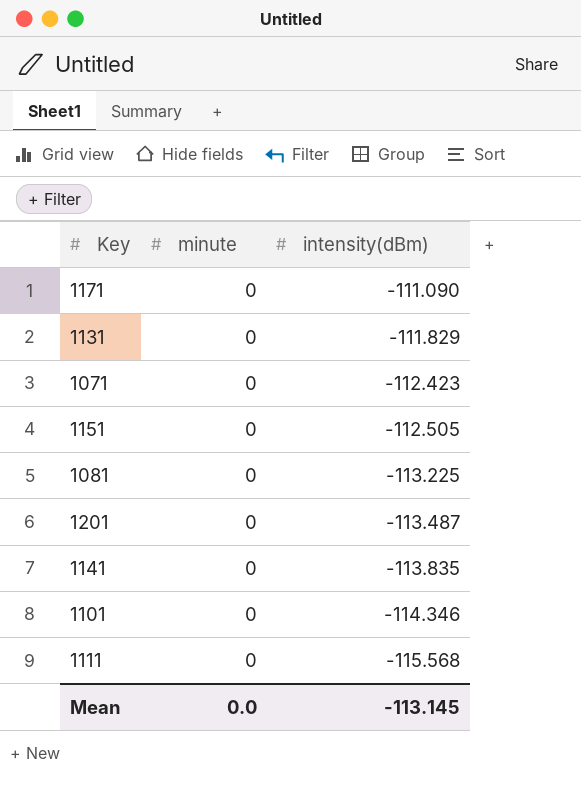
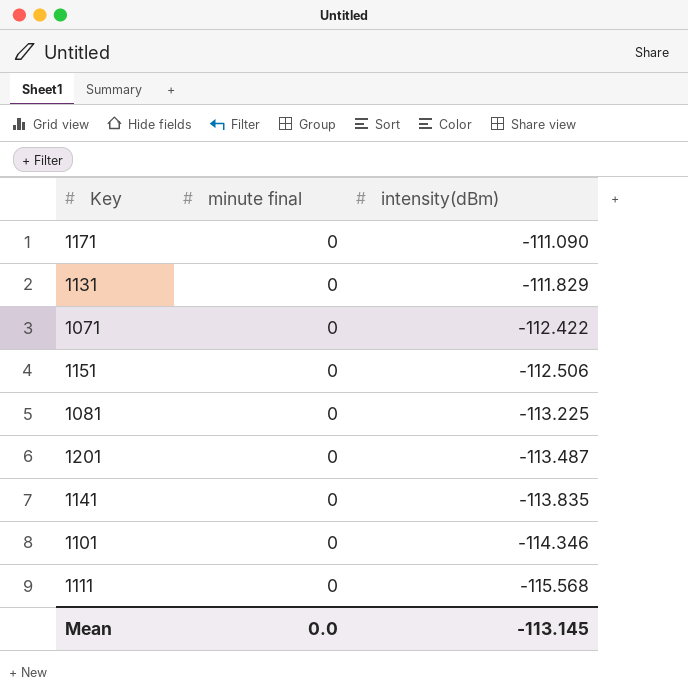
column name: minute -> minute final
1071 | intensity(dBm): -112.423 -> -112.422
1151 | intensity(dBm): -112.505 -> -112.506

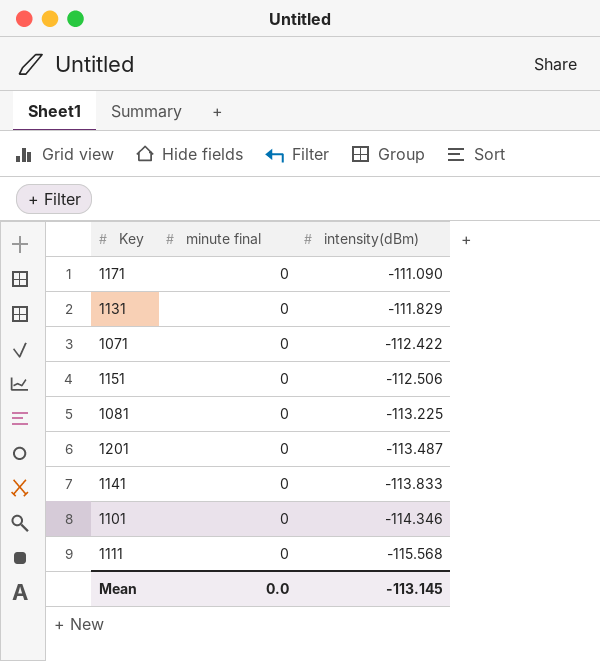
1141 | intensity(dBm): -113.835 -> -113.833

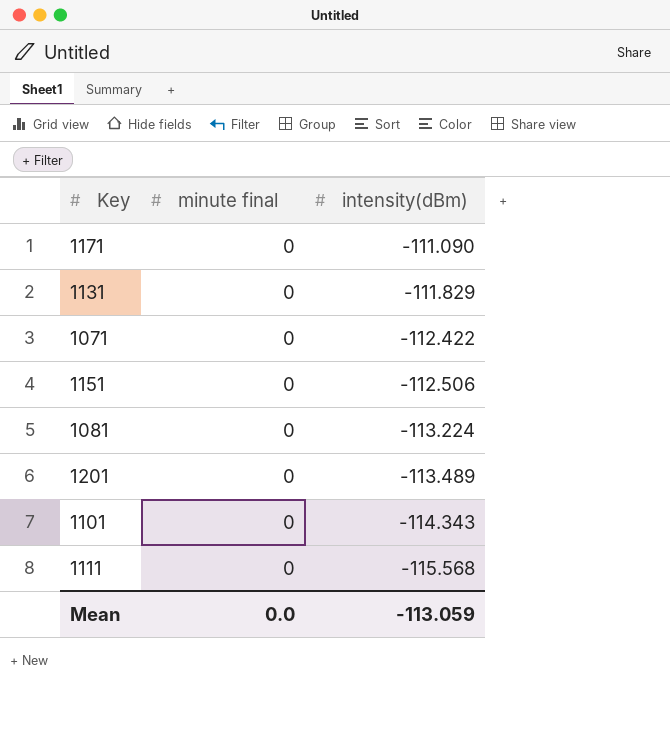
row 1141: 0 | -113.833 -> none
1081 | intensity(dBm): -113.225 -> -113.224
1201 | intensity(dBm): -113.487 -> -113.489
1101 | intensity(dBm): -114.346 -> -114.343
Mean | intensity(dBm): -113.145 -> -113.059

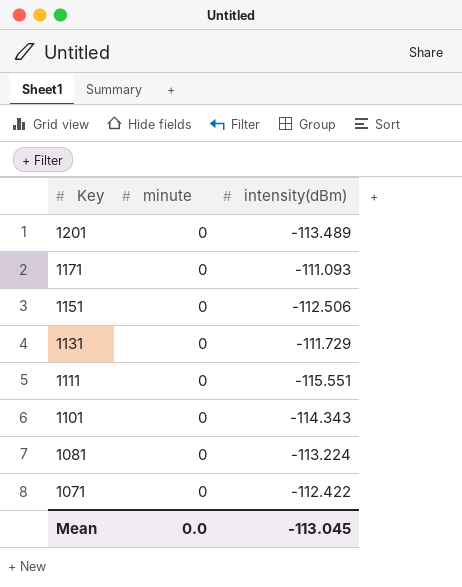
row order: intensity(dBm) descending -> Key descending
column name: minute final -> minute
1171 | intensity(dBm): -111.090 -> -111.093
1131 | intensity(dBm): -111.829 -> -111.729
1111 | intensity(dBm): -115.568 -> -115.551
Mean | intensity(dBm): -113.059 -> -113.045

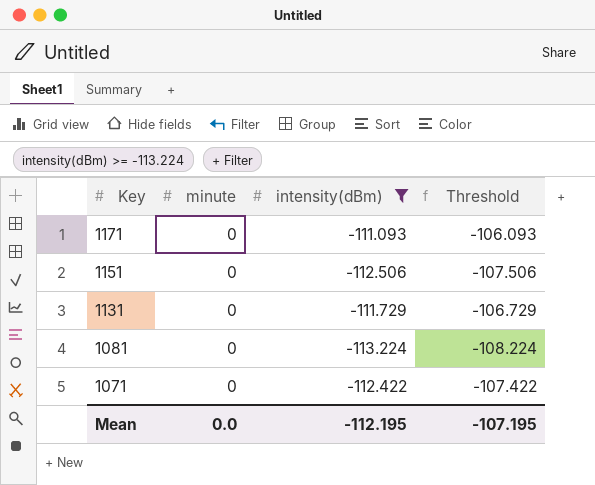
filter: none -> intensity(dBm) >= -113.224
column Threshold | formula: none -> [intensity(dBm)] + 5
Mean | intensity(dBm): -113.045 -> -112.195

